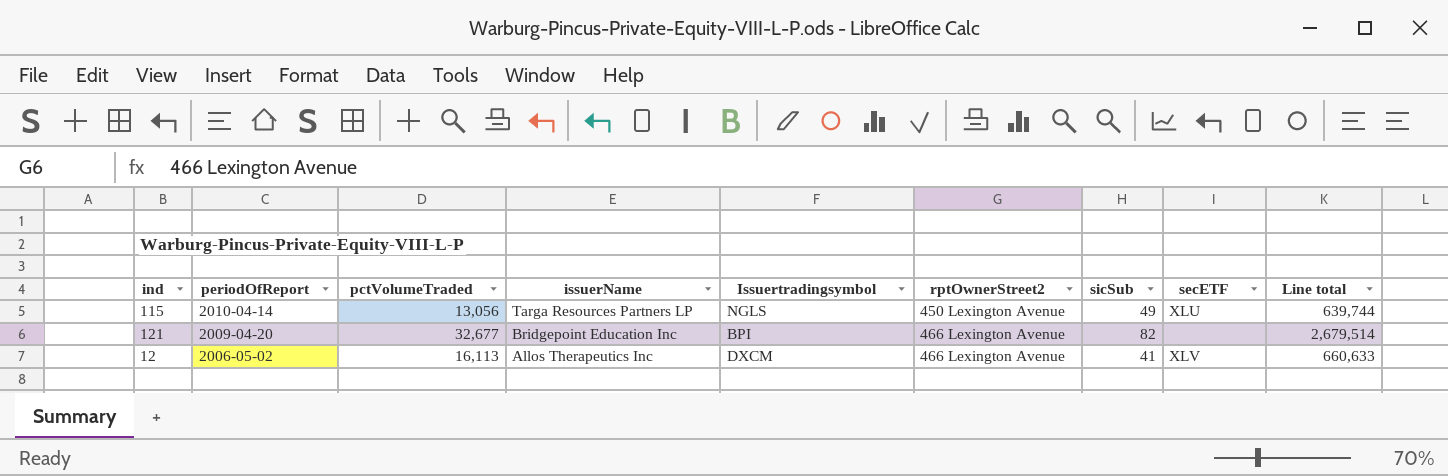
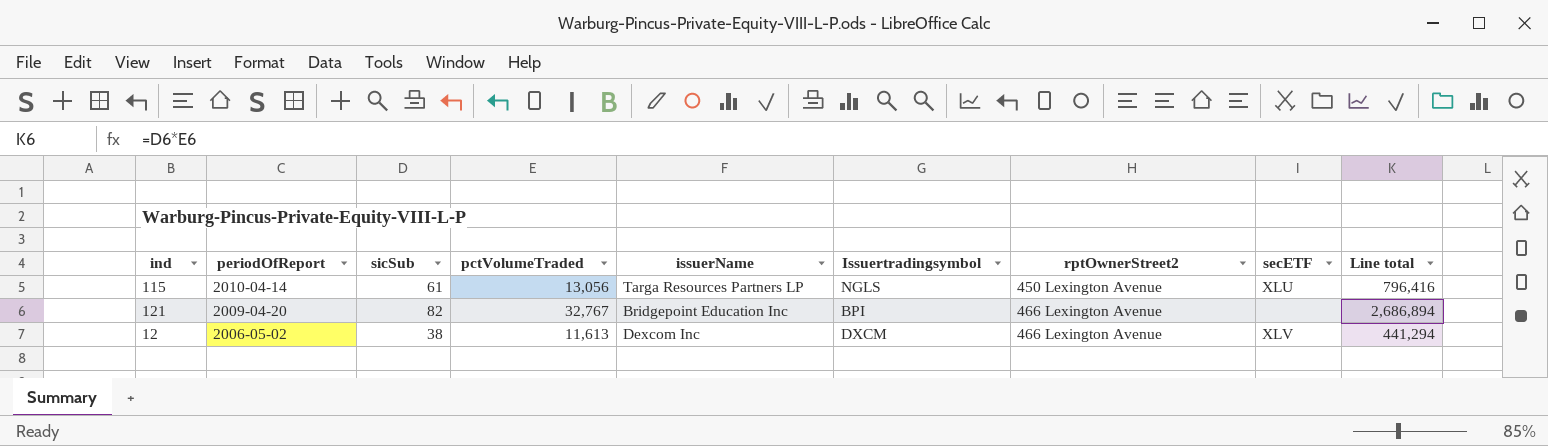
column sicSub | position: 7 -> 3
115 | sicSub: 49 -> 61
115 | Line total: 639,744 -> 796,416
121 | pctVolumeTraded: 32,677 -> 32,767
121 | Line total: 2,679,514 -> 2,686,894
12 | sicSub: 41 -> 38
12 | pctVolumeTraded: 16,113 -> 11,613
12 | issuerName: Allos Therapeutics Inc -> Dexcom Inc
12 | Line total: 660,633 -> 441,294

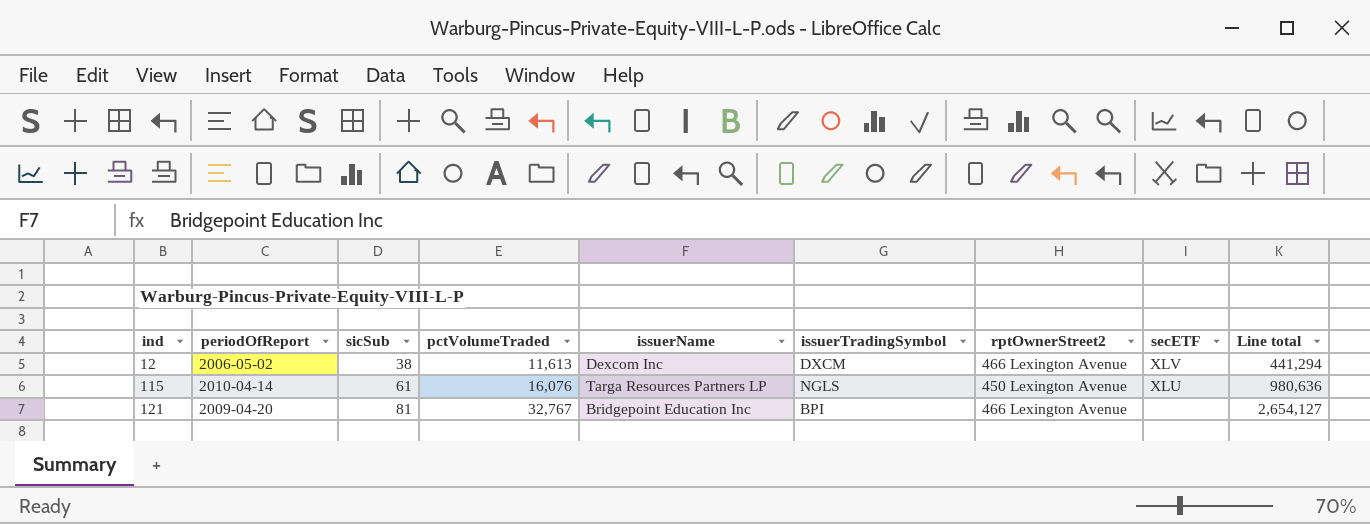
row order: periodOfReport descending -> ind ascending
column name: Issuertradingsymbol -> issuerTradingSymbol
115 | pctVolumeTraded: 13,056 -> 16,076
115 | Line total: 796,416 -> 980,636
121 | sicSub: 82 -> 81
121 | Line total: 2,686,894 -> 2,654,127

